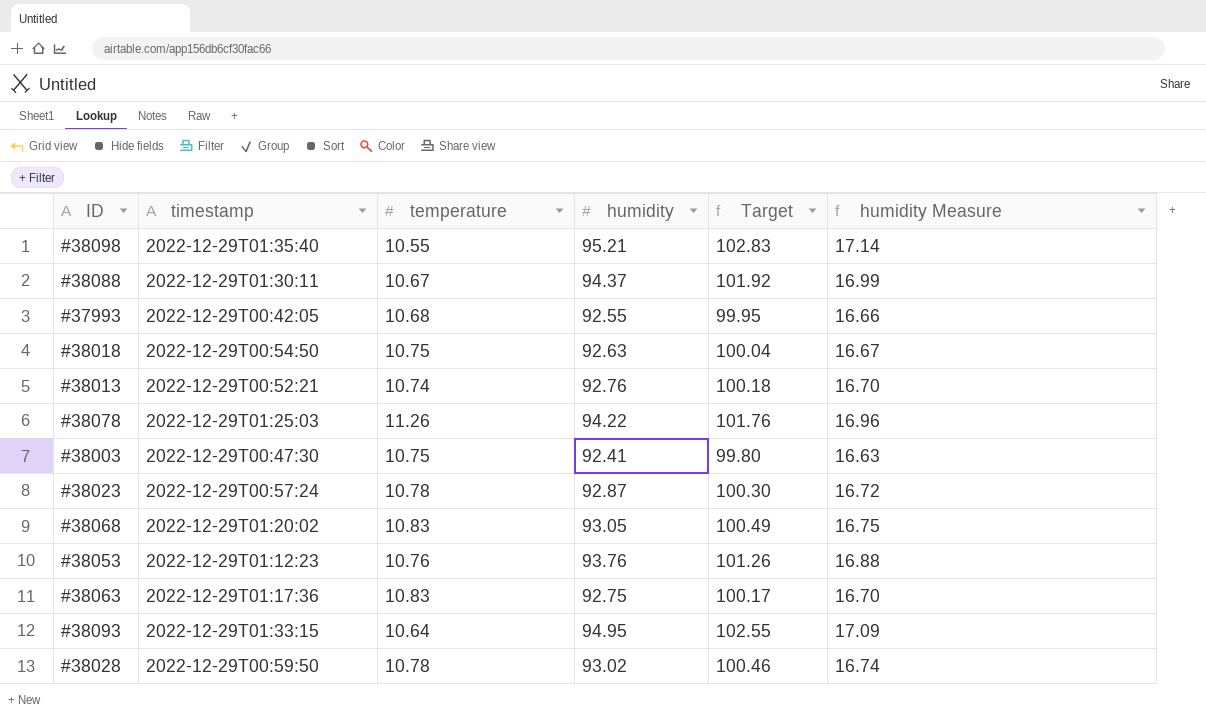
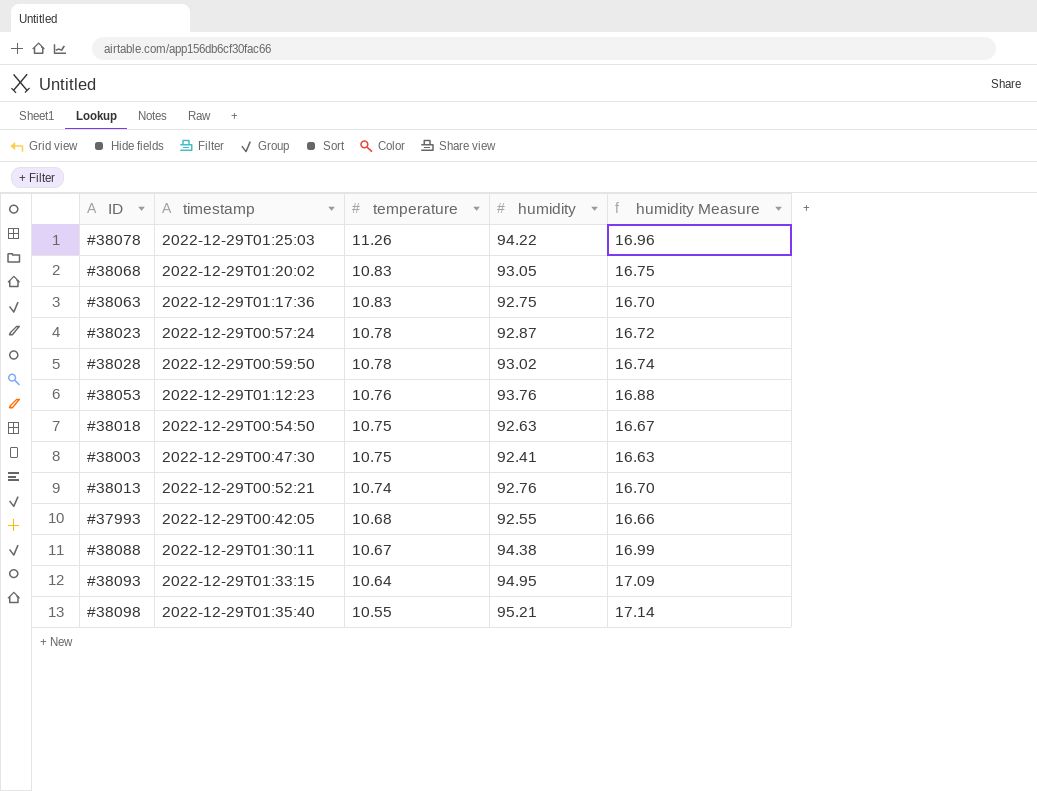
row order: none -> temperature descending
column Target | formula: [humidity] * 1.08 -> none
#38088 | humidity: 94.37 -> 94.38

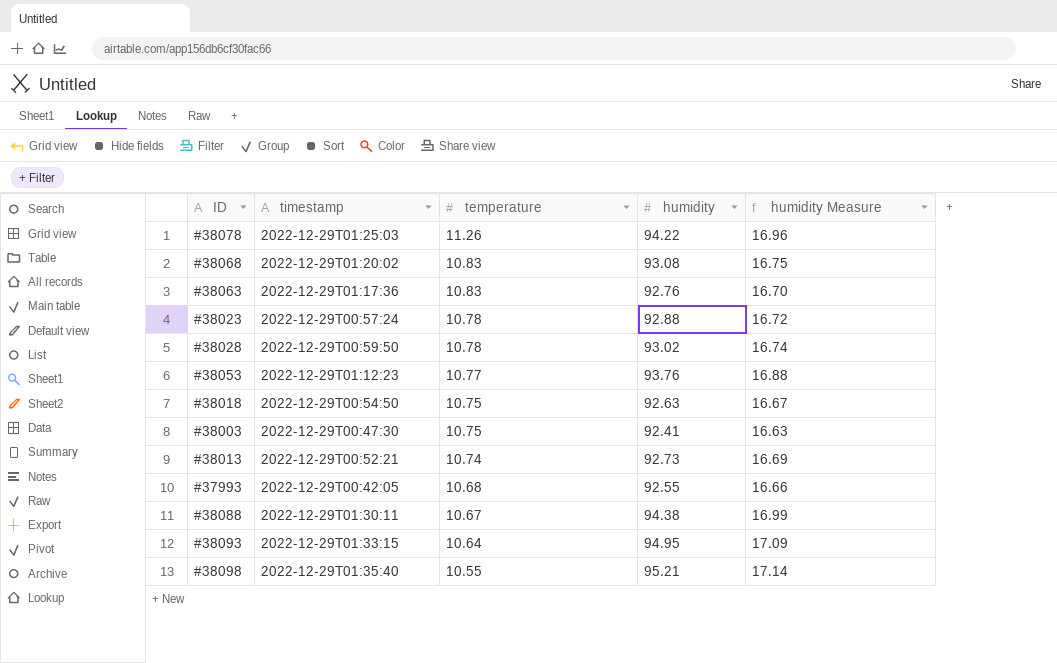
#38068 | humidity: 93.05 -> 93.08
#38063 | humidity: 92.75 -> 92.76
#38023 | humidity: 92.87 -> 92.88
#38053 | temperature: 10.76 -> 10.77
#38013 | humidity: 92.76 -> 92.73
#38013 | humidity Measure: 16.70 -> 16.69

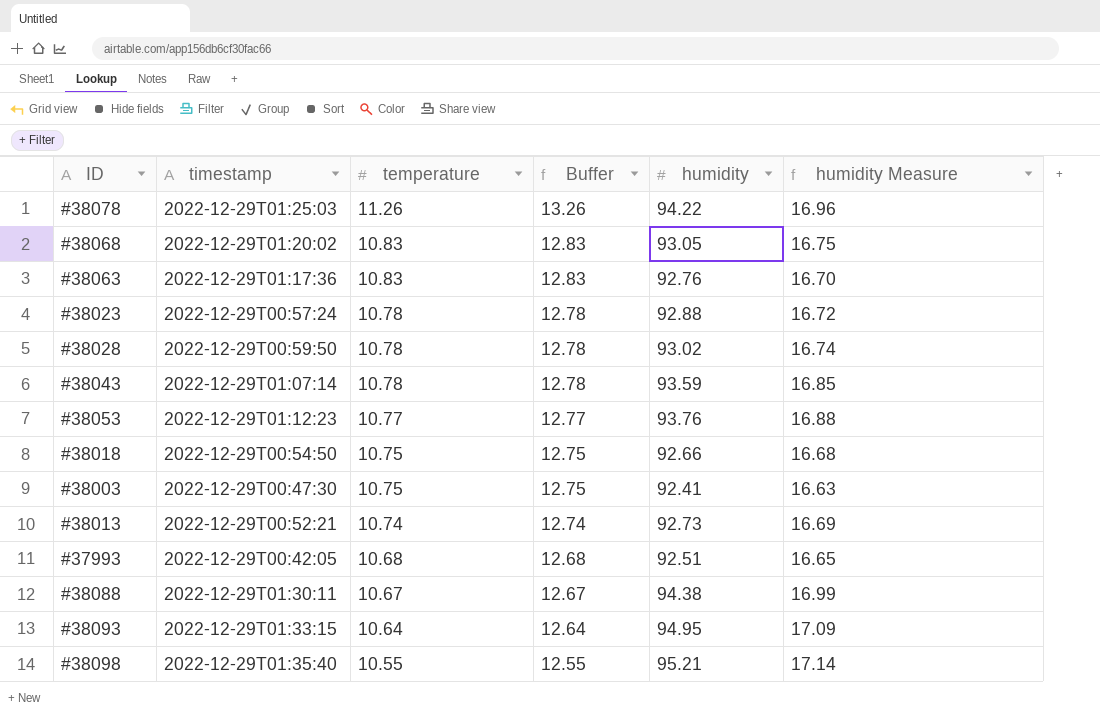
column Buffer | formula: none -> [temperature] + 2
#38068 | humidity: 93.08 -> 93.05
row #38043: none -> 2022-12-29T01:07:14 | 10.78 | 12.78 | 93.59 | 16.85
#38018 | humidity: 92.63 -> 92.66
#38018 | humidity Measure: 16.67 -> 16.68
#37993 | humidity: 92.55 -> 92.51
#37993 | humidity Measure: 16.66 -> 16.65

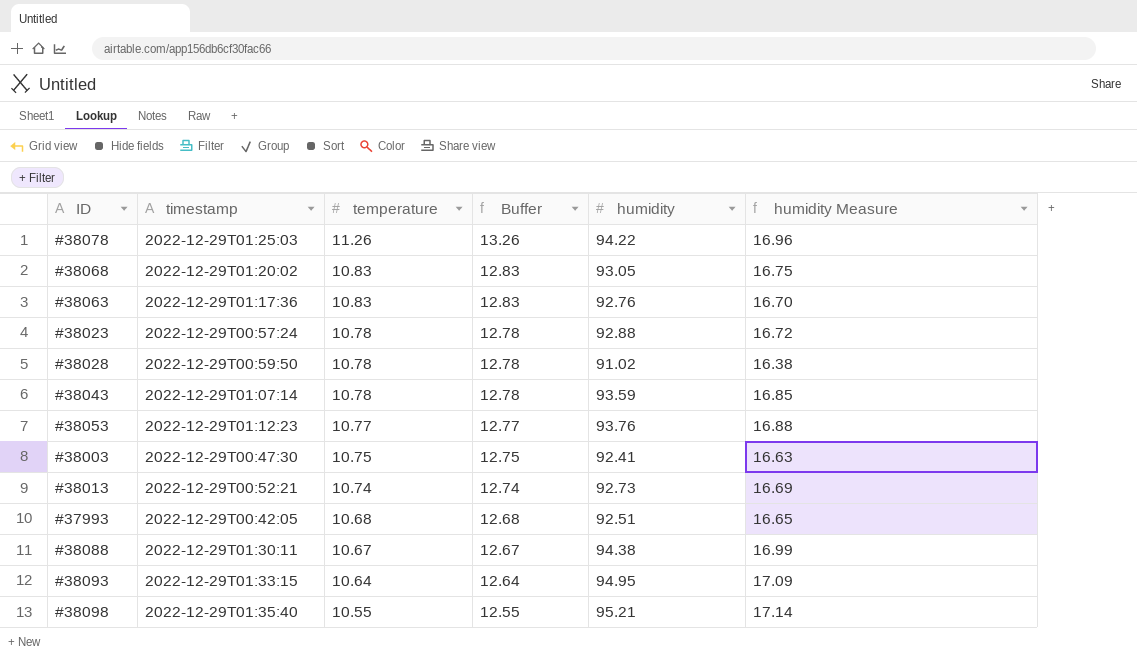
row #38018: 2022-12-29T00:54:50 | 10.75 | 12.75 | 92.66 | 16.68 -> none
#38028 | humidity: 93.02 -> 91.02
#38028 | humidity Measure: 16.74 -> 16.38

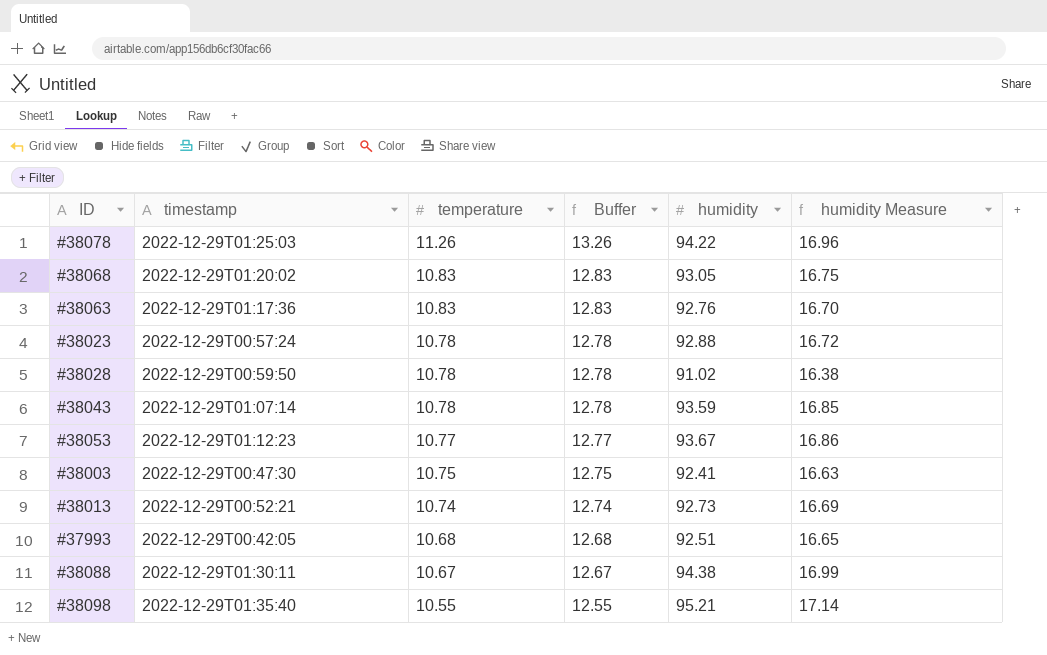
row #38093: 2022-12-29T01:33:15 | 10.64 | 12.64 | 94.95 | 17.09 -> none
#38053 | humidity: 93.76 -> 93.67
#38053 | humidity Measure: 16.88 -> 16.86

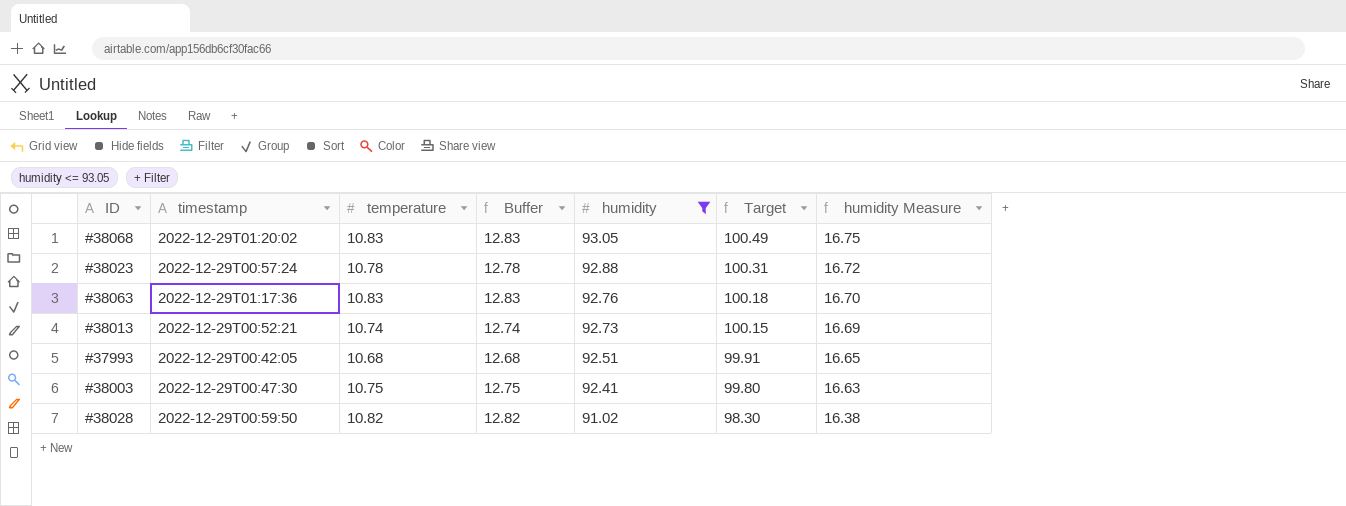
filter: none -> humidity <= 93.05
row order: temperature descending -> humidity descending
column Target | formula: none -> [humidity] * 1.08
#38028 | temperature: 10.78 -> 10.82
#38028 | Buffer: 12.78 -> 12.82

